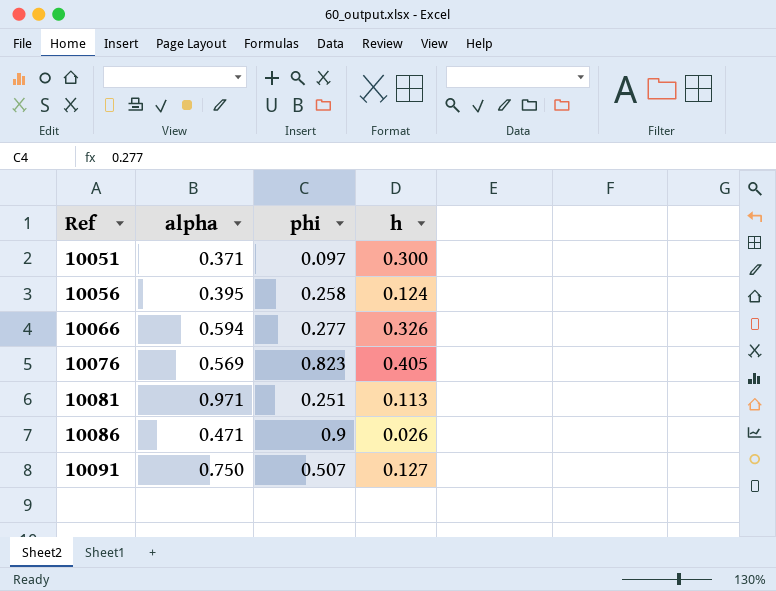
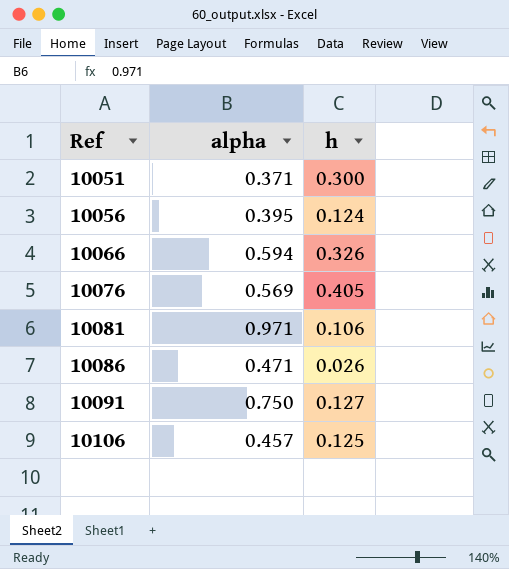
column phi | position: 3 -> none
10081 | h: 0.113 -> 0.106
row 10106: none -> 0.457 | 0.125

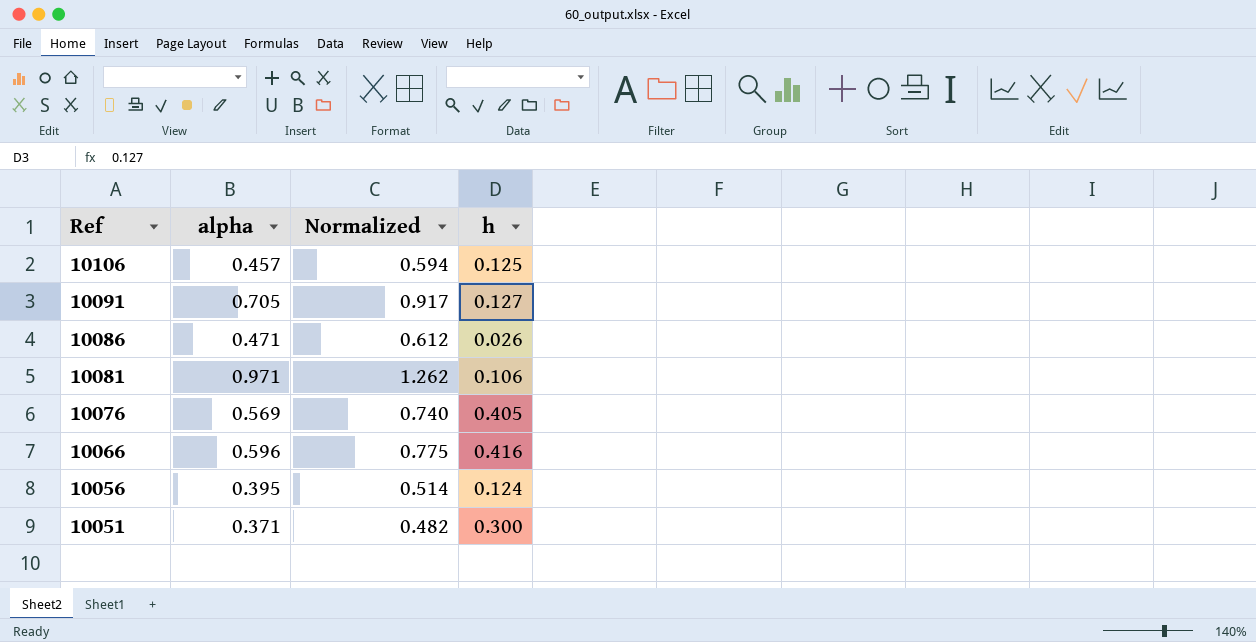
row order: Ref ascending -> Ref descending
column Normalized | formula: none -> [alpha] * 1.3
10091 | alpha: 0.750 -> 0.705
10066 | alpha: 0.594 -> 0.596
10066 | h: 0.326 -> 0.416

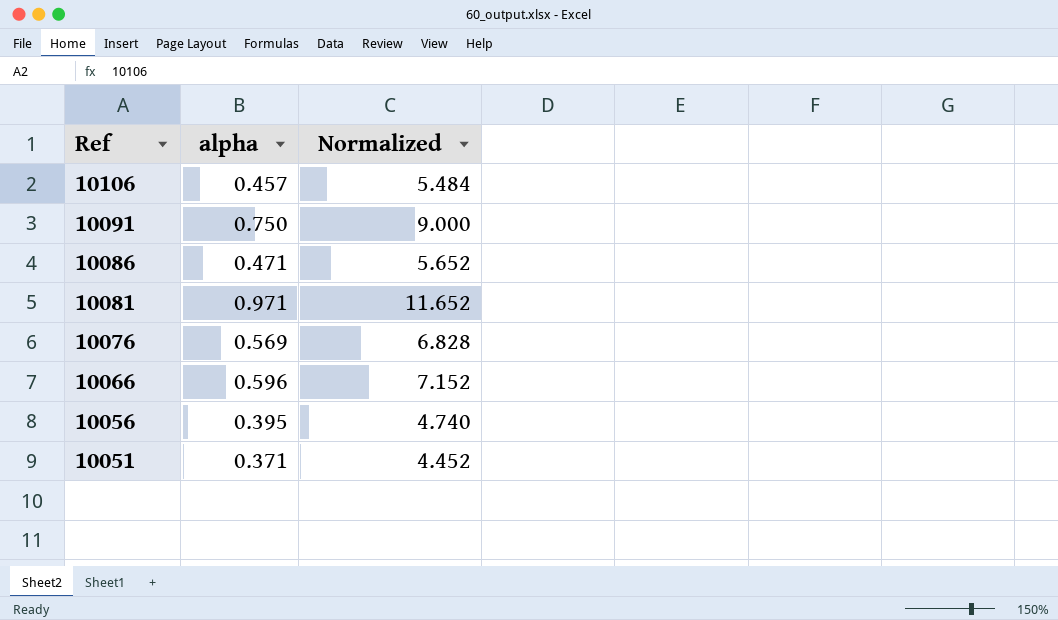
column h | position: 4 -> none
column Normalized | formula: [alpha] * 1.3 -> [alpha] * 12
10091 | alpha: 0.705 -> 0.750

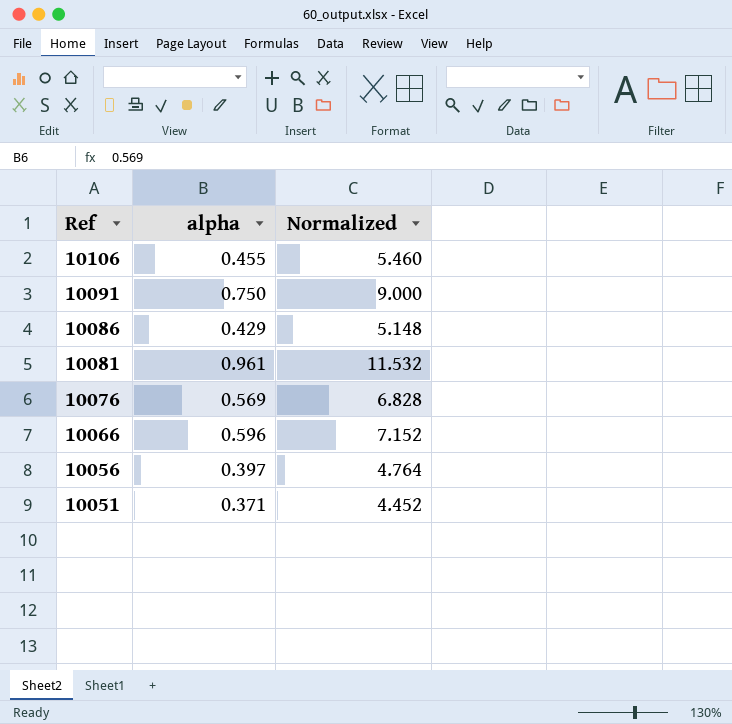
10106 | alpha: 0.457 -> 0.455
10106 | Normalized: 5.484 -> 5.460
10086 | alpha: 0.471 -> 0.429
10086 | Normalized: 5.652 -> 5.148
10081 | alpha: 0.971 -> 0.961
10081 | Normalized: 11.652 -> 11.532
10056 | alpha: 0.395 -> 0.397
10056 | Normalized: 4.740 -> 4.764

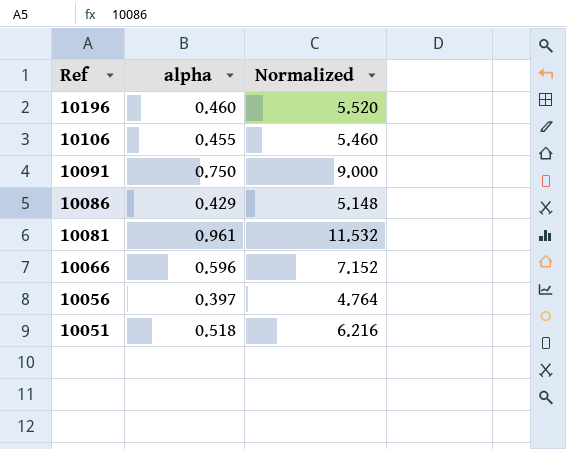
row 10076: 0.569 | 6.828 -> none
row 10196: none -> 0.460 | 5.520
10051 | alpha: 0.371 -> 0.518
10051 | Normalized: 4.452 -> 6.216

